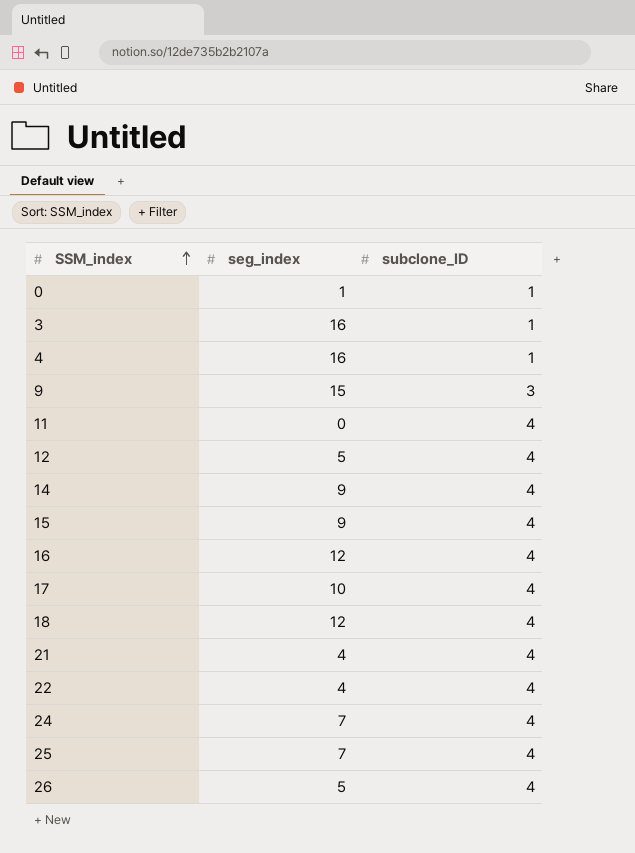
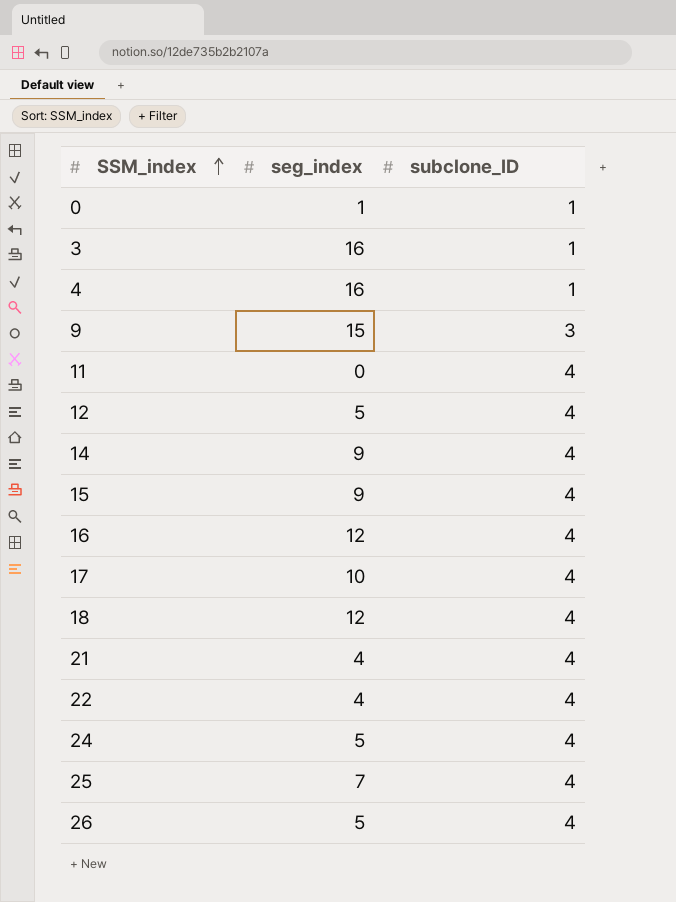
24 | seg_index: 7 -> 5

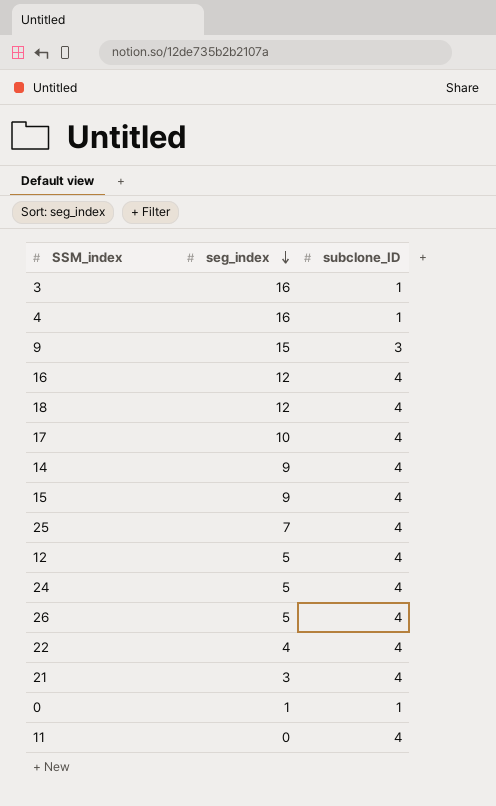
row order: SSM_index ascending -> seg_index descending
21 | seg_index: 4 -> 3

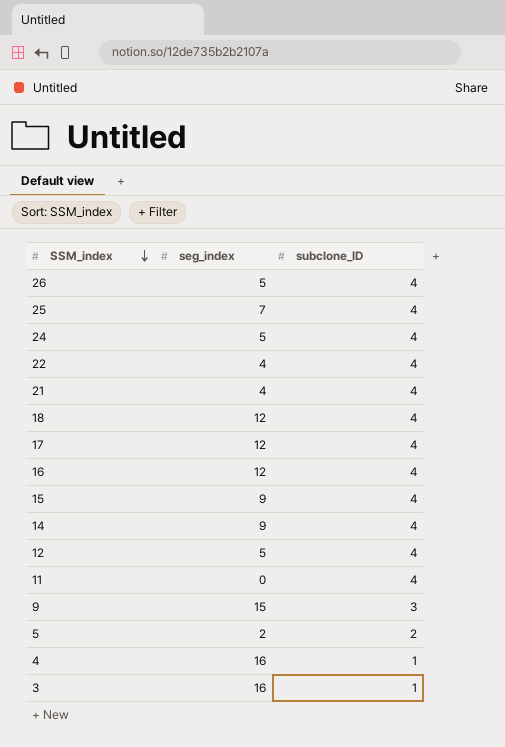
row order: seg_index descending -> SSM_index descending
row 0: 1 | 1 -> none
21 | seg_index: 3 -> 4
17 | seg_index: 10 -> 12
row 5: none -> 2 | 2

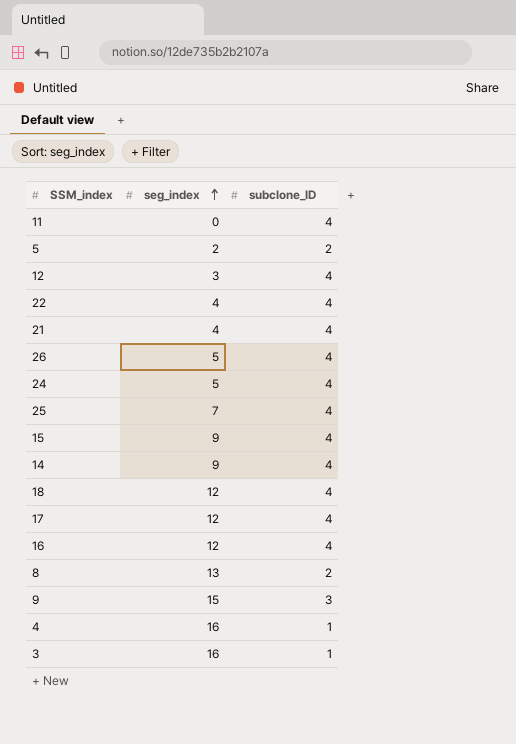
row order: SSM_index descending -> seg_index ascending
12 | seg_index: 5 -> 3
row 8: none -> 13 | 2

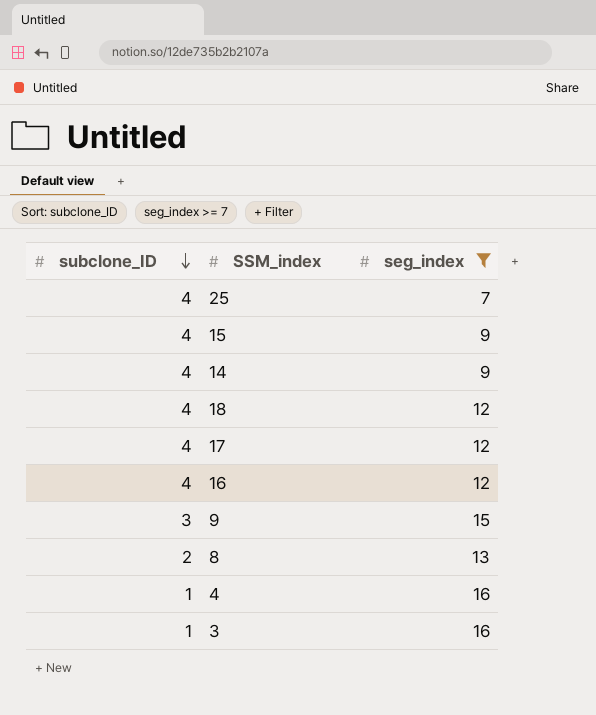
filter: none -> seg_index >= 7
row order: seg_index ascending -> subclone_ID descending
column subclone_ID | position: 3 -> 1

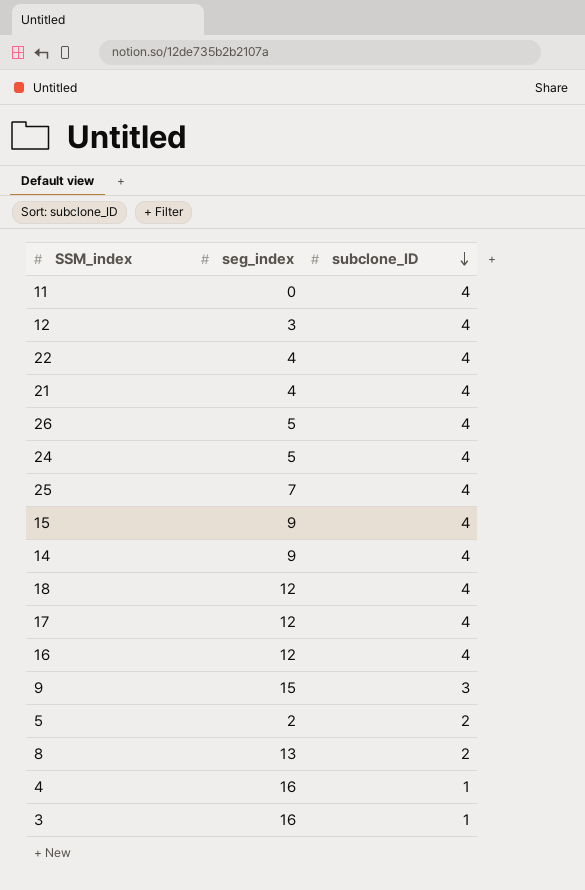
filter: seg_index >= 7 -> none
column subclone_ID | position: 1 -> 3

